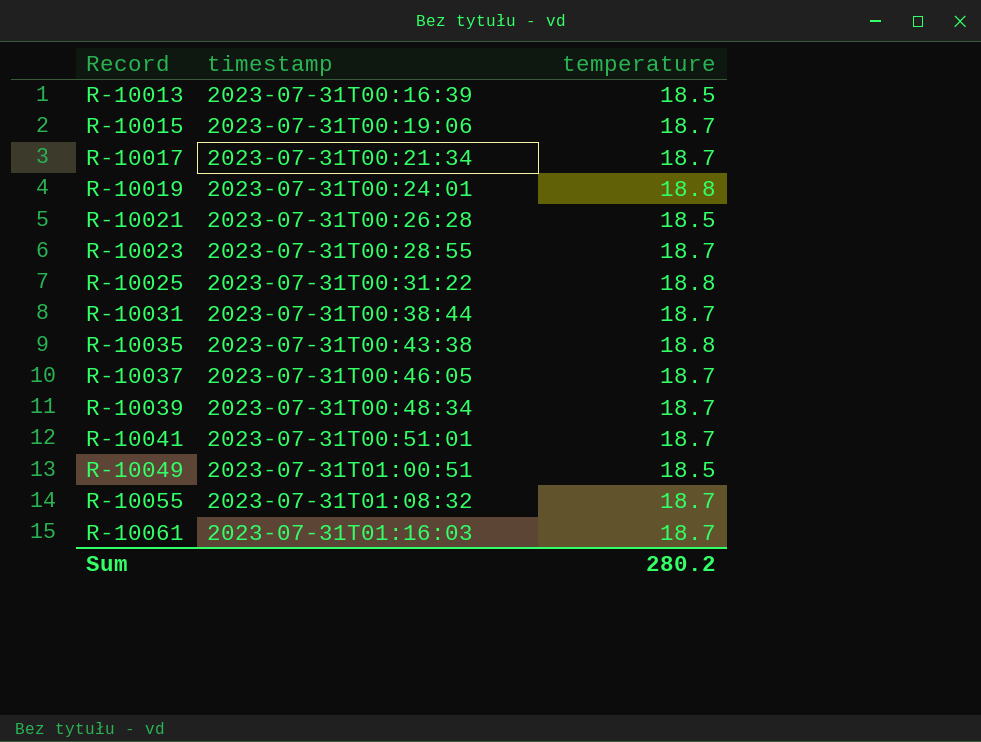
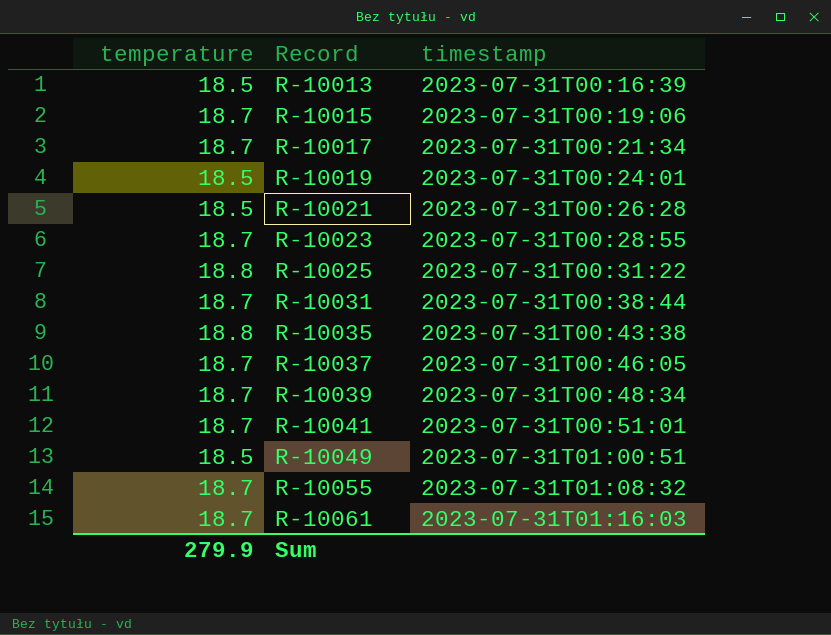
column temperature | position: 3 -> 1
R-10019 | temperature: 18.8 -> 18.5
Sum | temperature: 280.2 -> 279.9

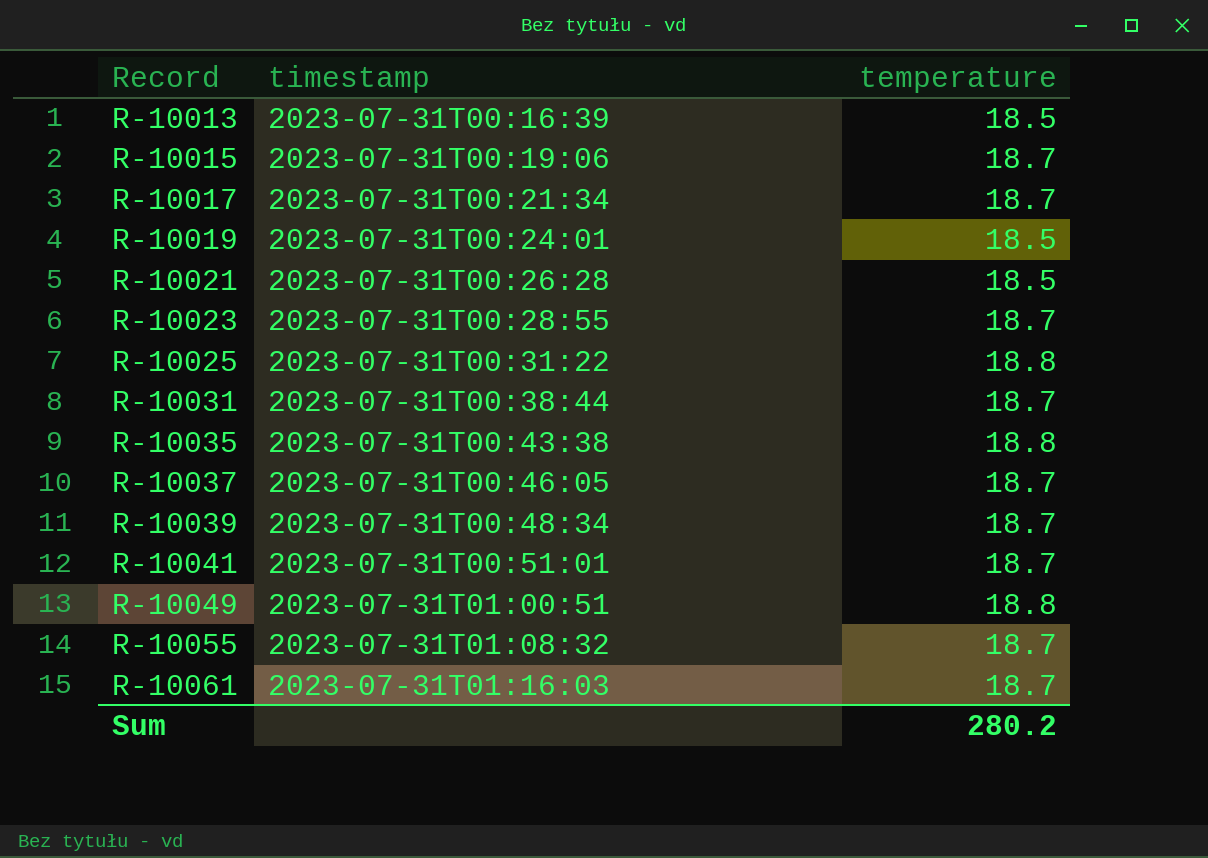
column temperature | position: 1 -> 3
R-10049 | temperature: 18.5 -> 18.8
Sum | temperature: 279.9 -> 280.2

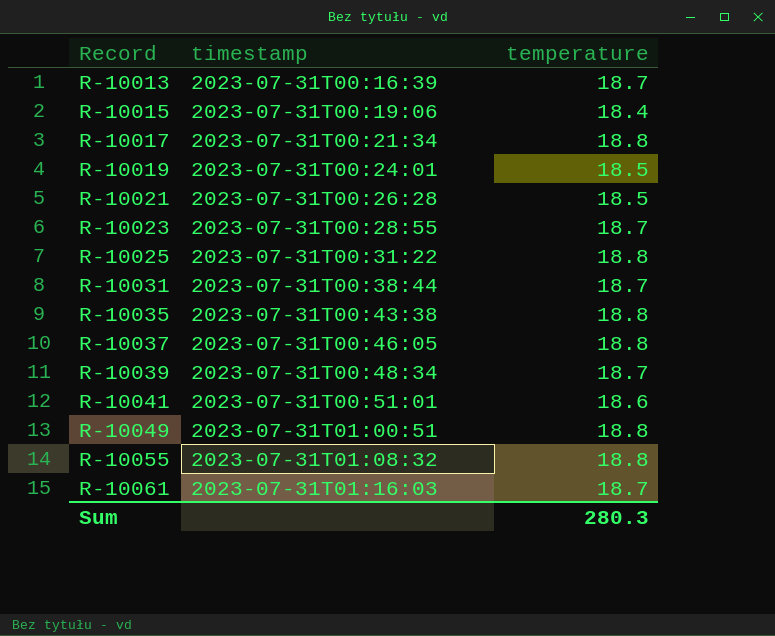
R-10013 | temperature: 18.5 -> 18.7
R-10015 | temperature: 18.7 -> 18.4
R-10017 | temperature: 18.7 -> 18.8
R-10037 | temperature: 18.7 -> 18.8
R-10041 | temperature: 18.7 -> 18.6
R-10055 | temperature: 18.7 -> 18.8
Sum | temperature: 280.2 -> 280.3

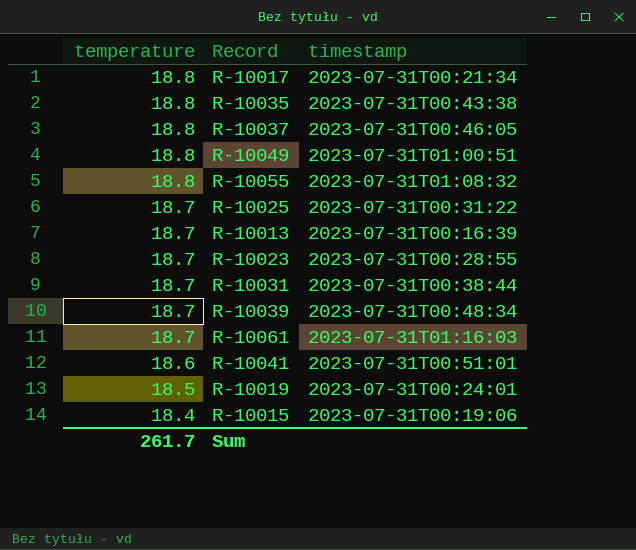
row order: Record ascending -> temperature descending
column temperature | position: 3 -> 1
row R-10021: 2023-07-31T00:26:28 | 18.5 -> none
R-10025 | temperature: 18.8 -> 18.7
Sum | temperature: 280.3 -> 261.7

